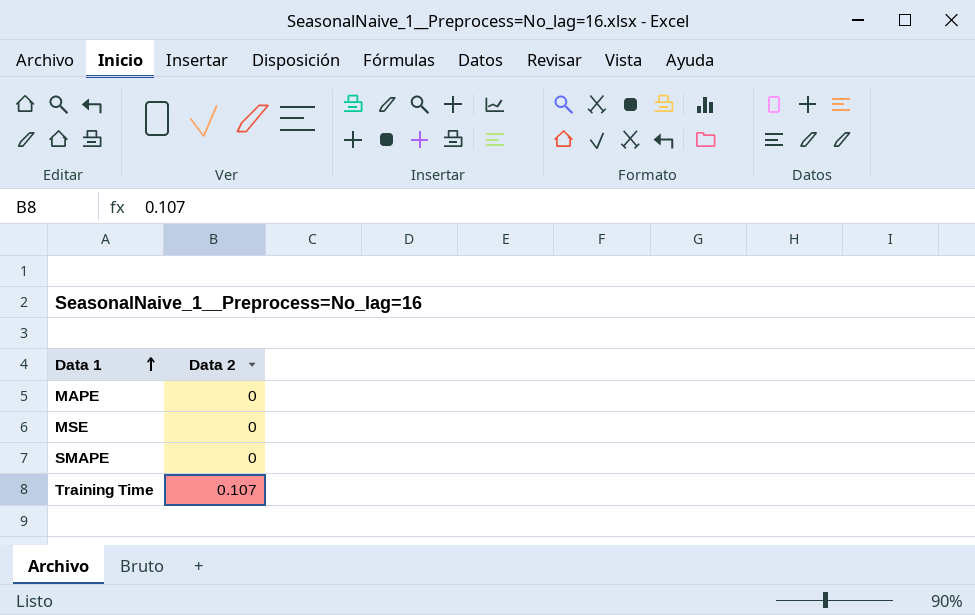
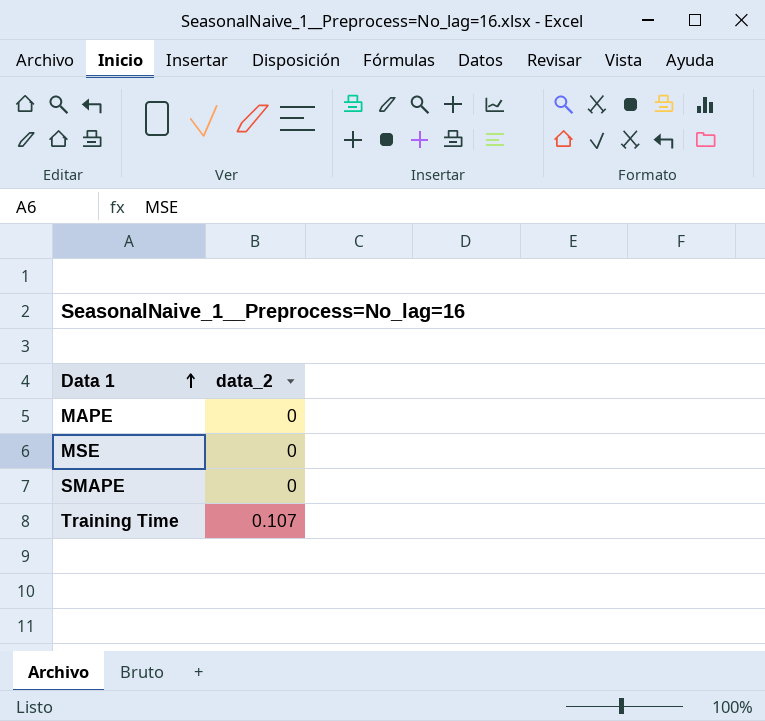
column name: Data 2 -> data_2

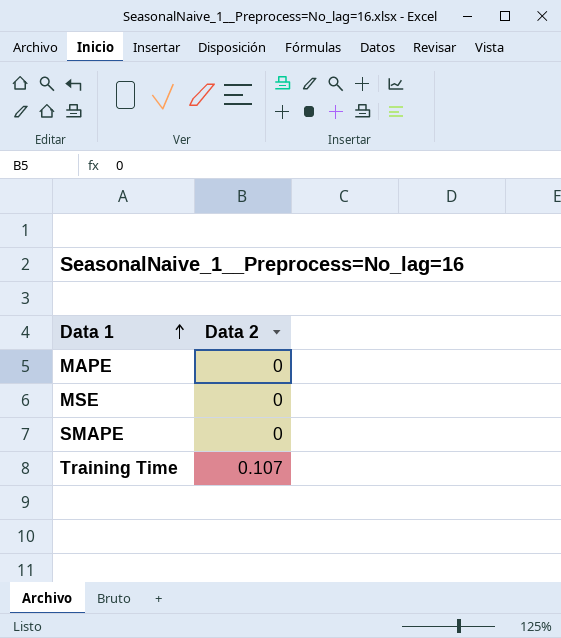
column name: data_2 -> Data 2

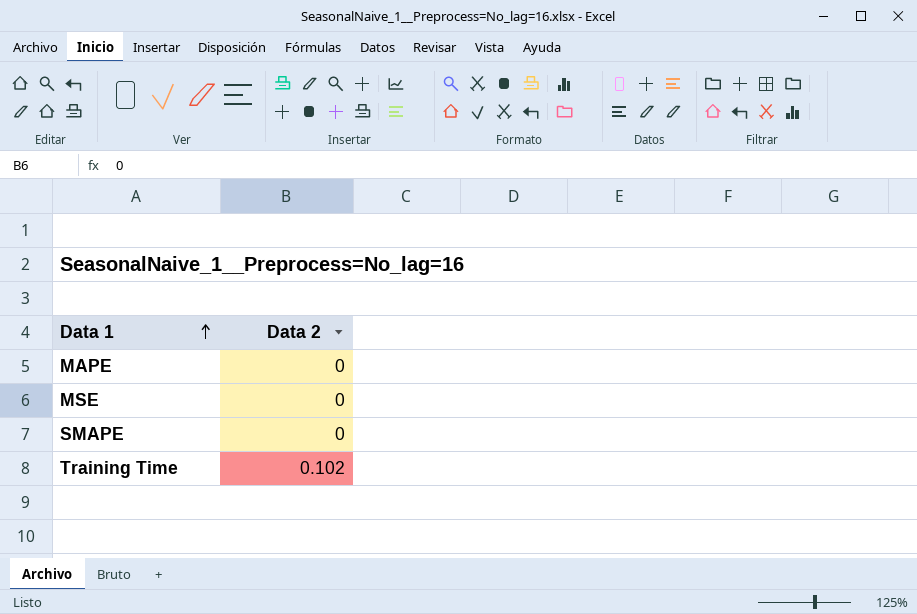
Training Time | Data 2: 0.107 -> 0.102

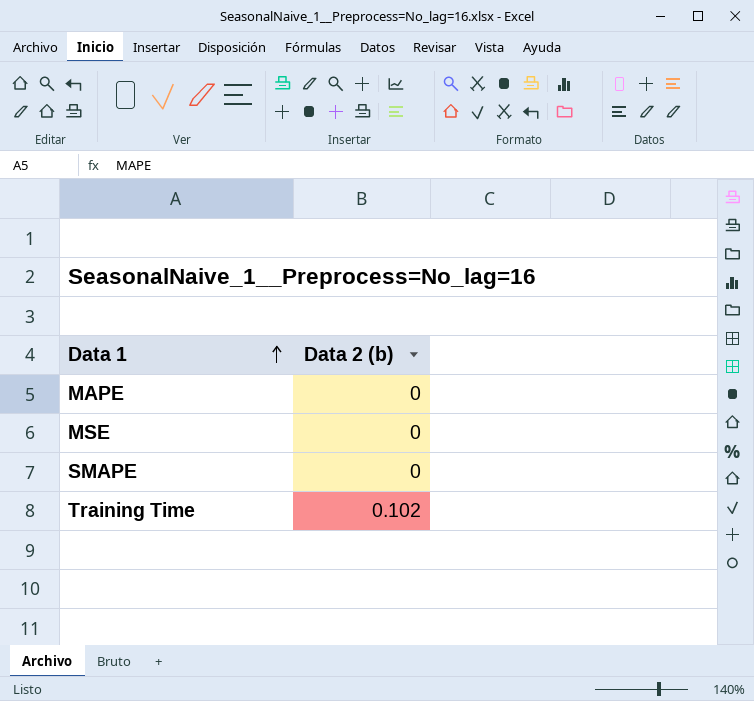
column name: Data 2 -> Data 2 (b)

